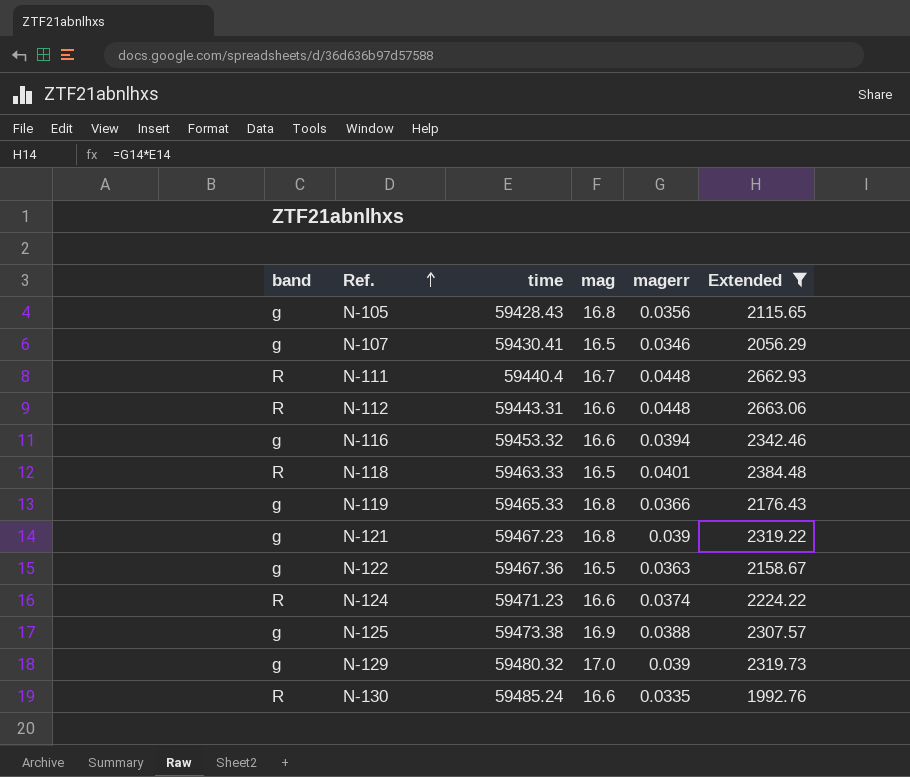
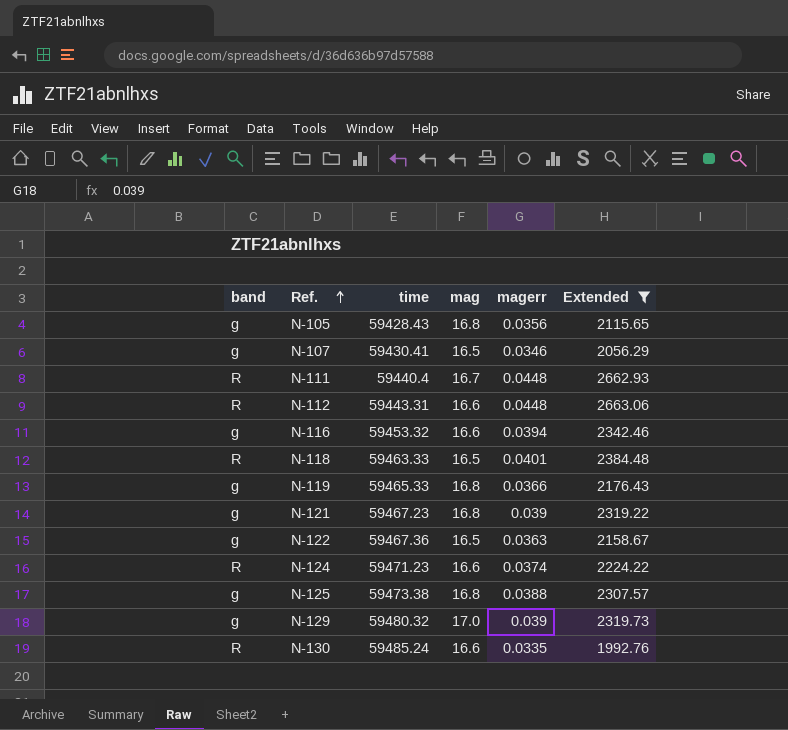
N-125 | mag: 16.9 -> 16.8

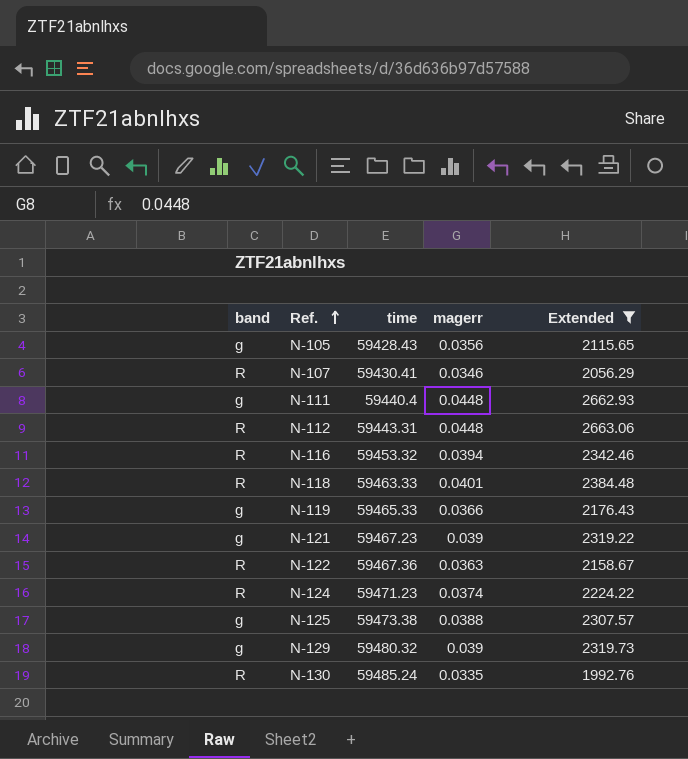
column mag | position: 4 -> none
N-107 | band: g -> R
N-111 | band: R -> g
N-116 | band: g -> R
N-122 | band: g -> R

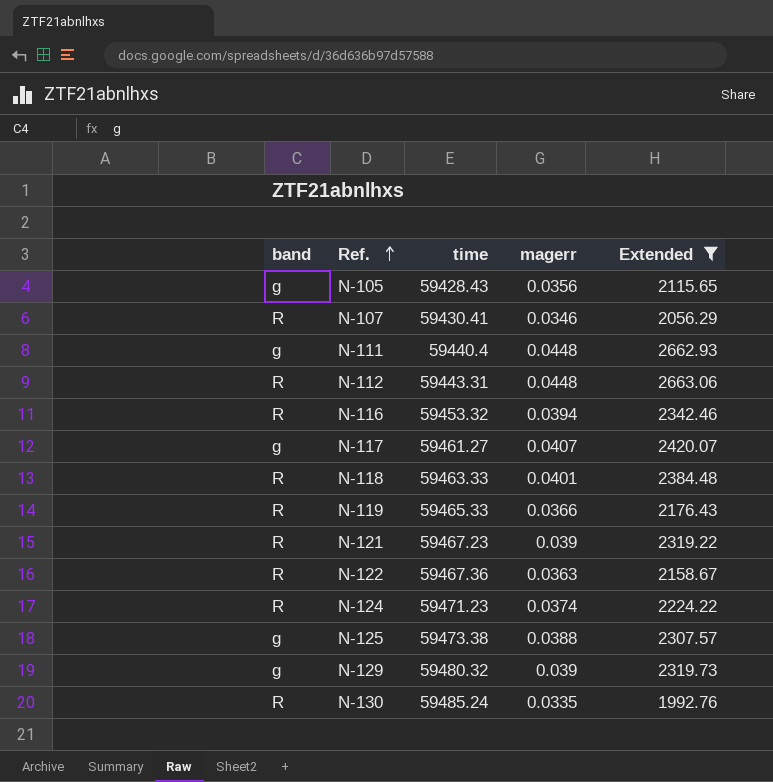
row N-117: none -> g | 59461.27 | 0.0407 | 2420.07
N-119 | band: g -> R
N-121 | band: g -> R

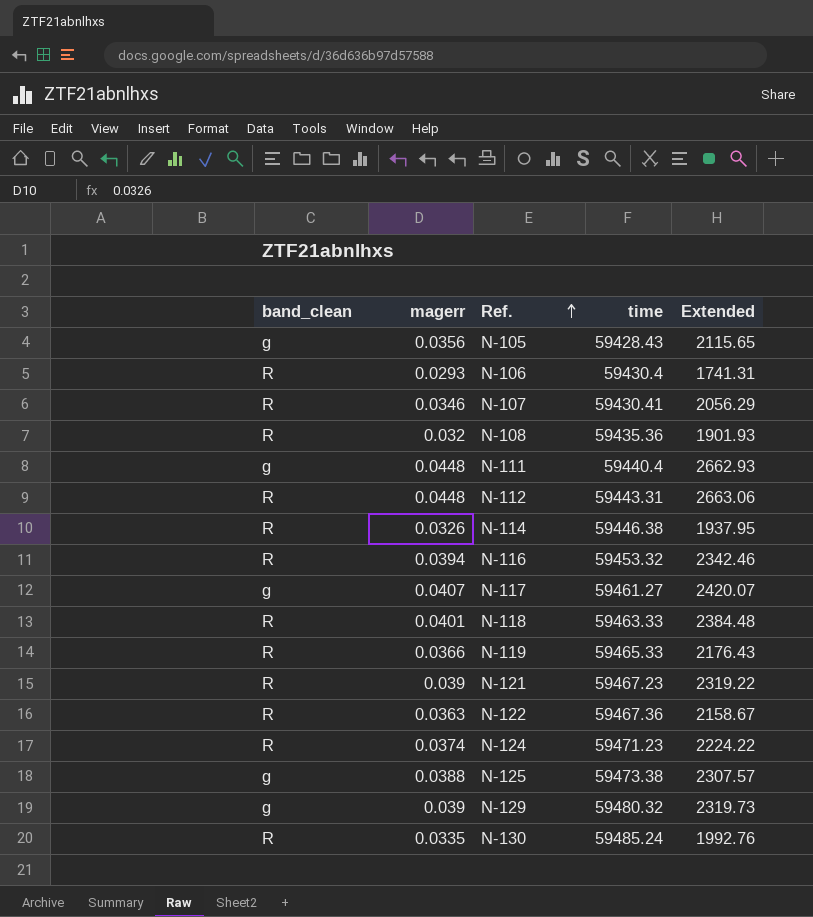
filter: Extended >= 1992.76 -> none
column name: band -> band_clean
column magerr | position: 4 -> 2

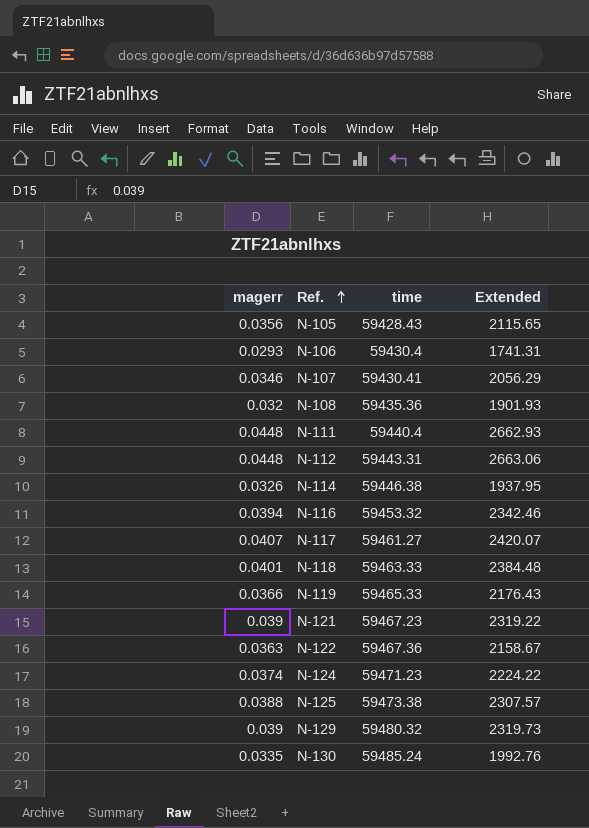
column band_clean | position: 1 -> none

